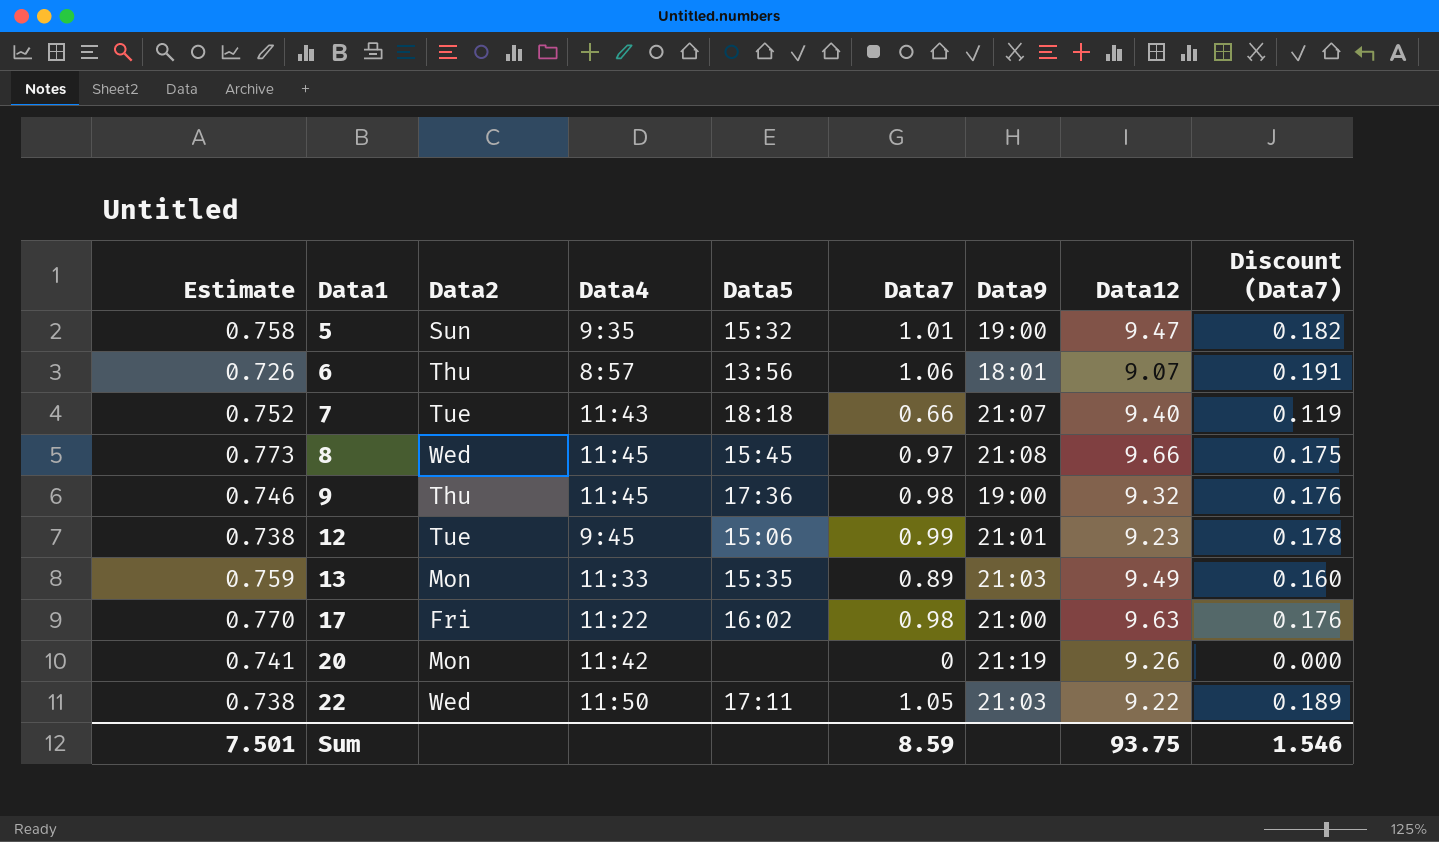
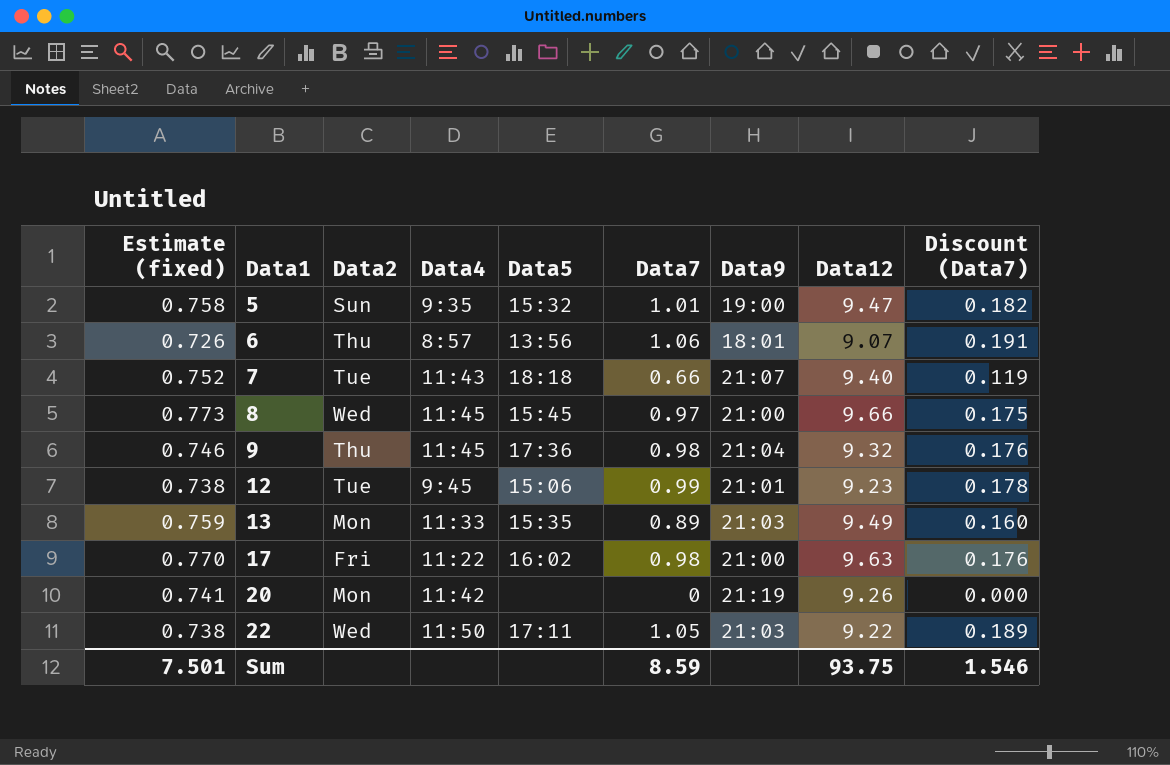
column name: Estimate -> Estimate (fixed)
8 | Data9: 21:08 -> 21:00
9 | Data9: 19:00 -> 21:04

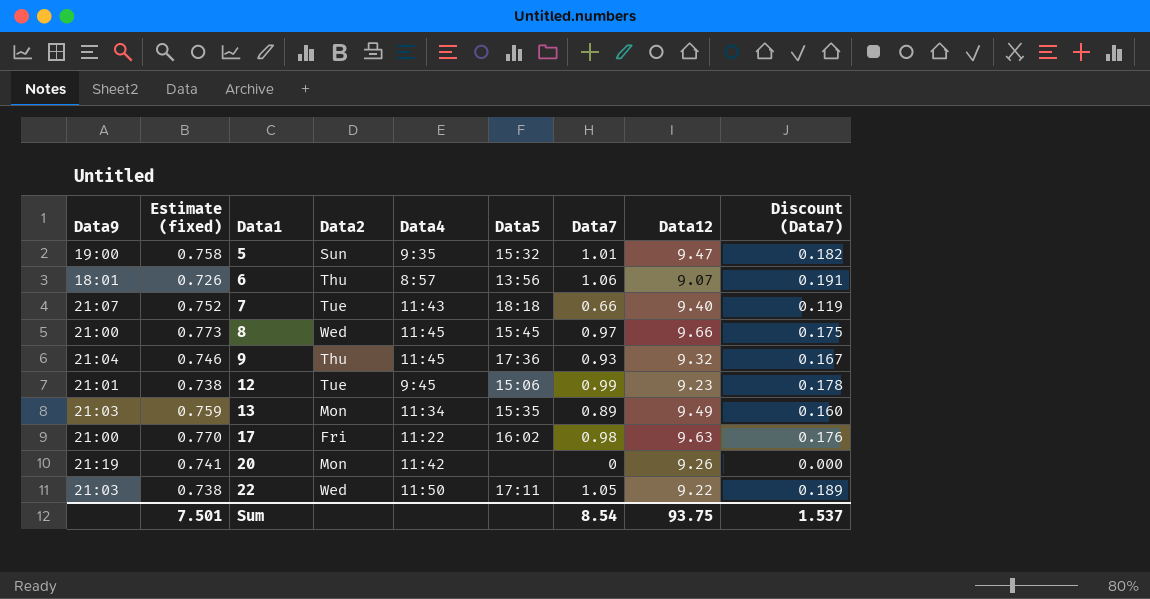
column Data9 | position: 7 -> 1
9 | Data7: 0.98 -> 0.93
9 | Discount (Data7): 0.176 -> 0.167
13 | Data4: 11:33 -> 11:34
Sum | Data7: 8.59 -> 8.54
Sum | Discount (Data7): 1.546 -> 1.537

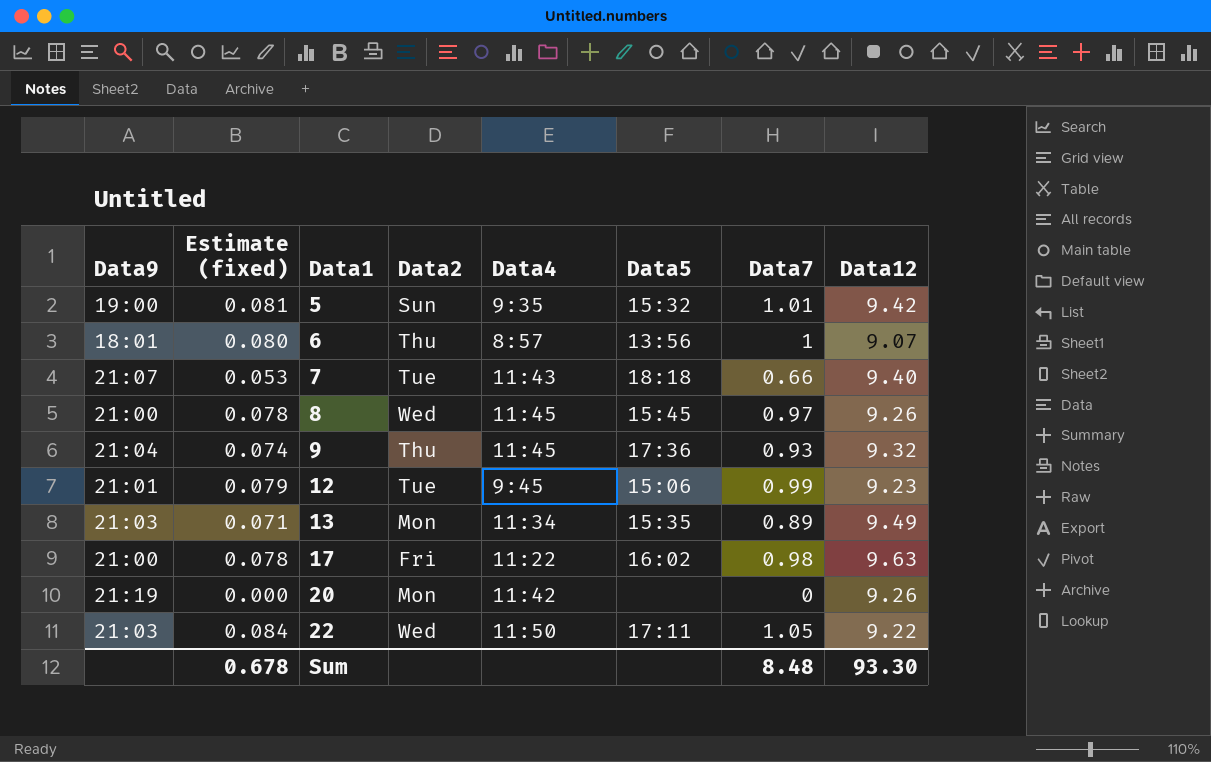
column Discount (Data7) | formula: [Data7] * 0.18 -> none
column Estimate (fixed) | formula: [Data12] * 0.08 -> [Data7] * 0.08
5 | Data12: 9.47 -> 9.42
6 | Data7: 1.06 -> 1
8 | Data12: 9.66 -> 9.26
Sum | Estimate (fixed): 7.501 -> 0.678
Sum | Data7: 8.54 -> 8.48
Sum | Data12: 93.75 -> 93.30

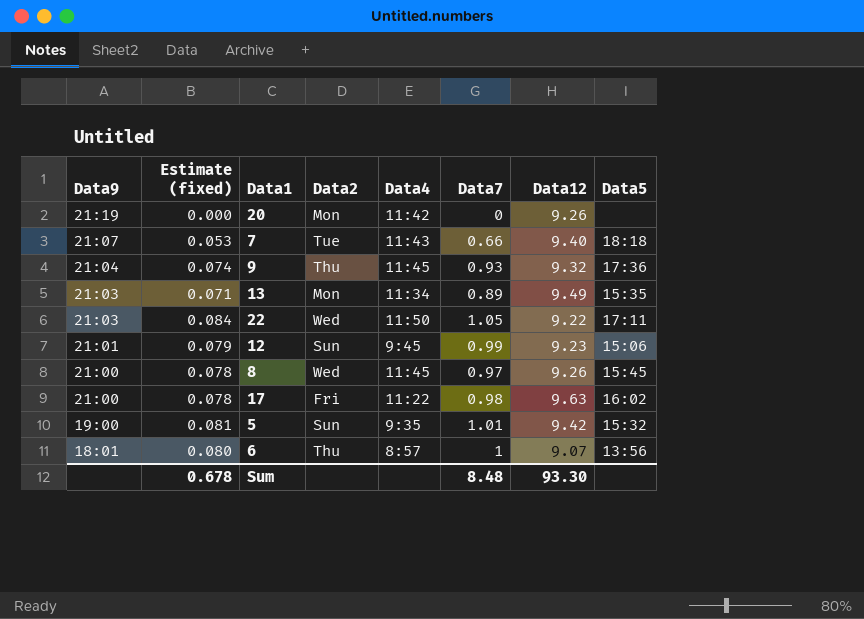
row order: Data1 ascending -> Data9 descending
column Data5 | position: 6 -> 8
12 | Data2: Tue -> Sun

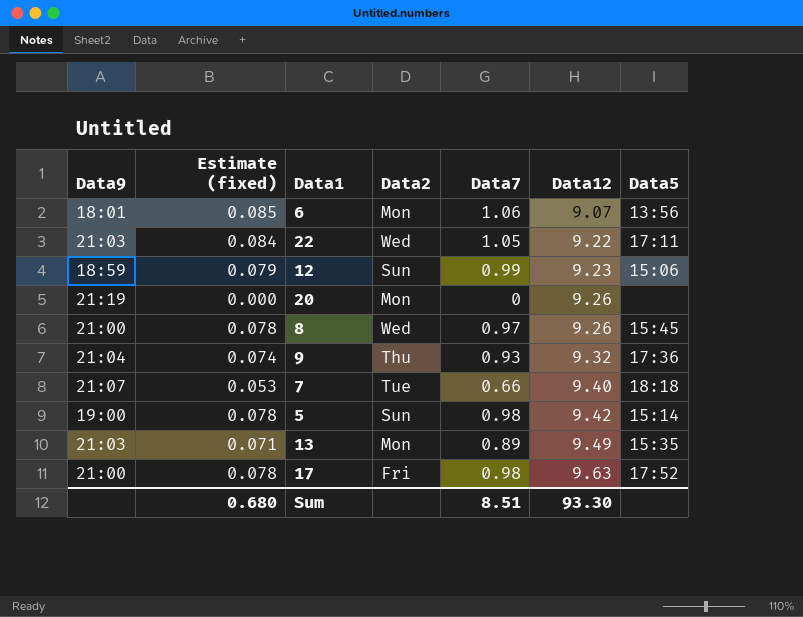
row order: Data9 descending -> Data12 ascending
column Data4 | position: 5 -> none
6 | Estimate (fixed): 0.080 -> 0.085
6 | Data2: Thu -> Mon
6 | Data7: 1 -> 1.06
12 | Data9: 21:01 -> 18:59
5 | Estimate (fixed): 0.081 -> 0.078
5 | Data7: 1.01 -> 0.98
5 | Data5: 15:32 -> 15:14
17 | Data5: 16:02 -> 17:52
Sum | Estimate (fixed): 0.678 -> 0.680
Sum | Data7: 8.48 -> 8.51

